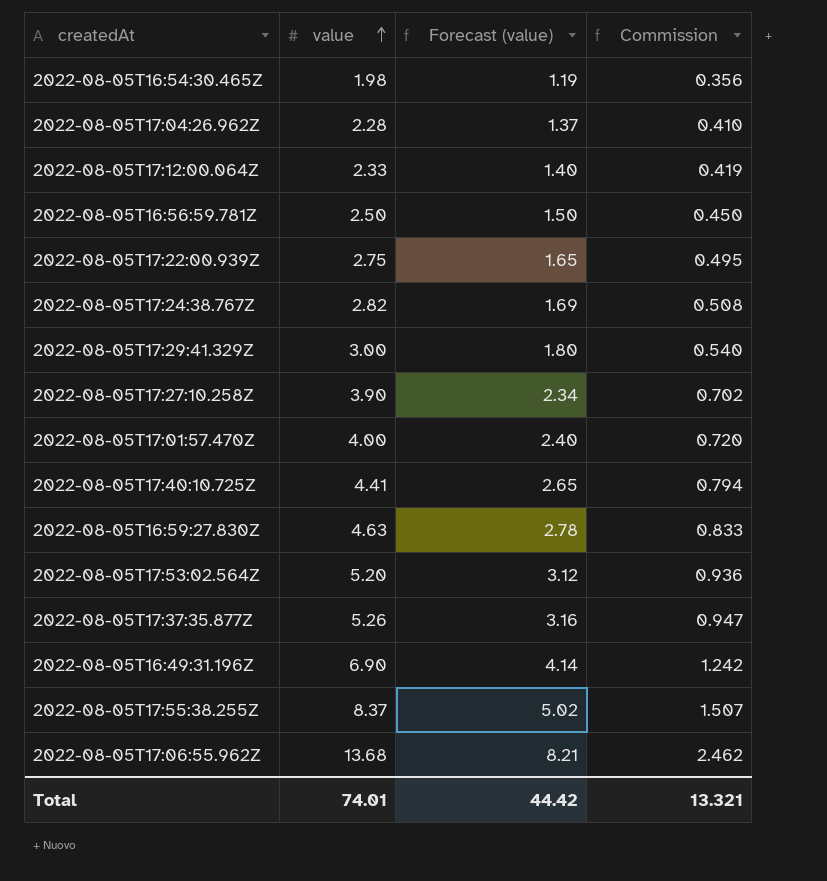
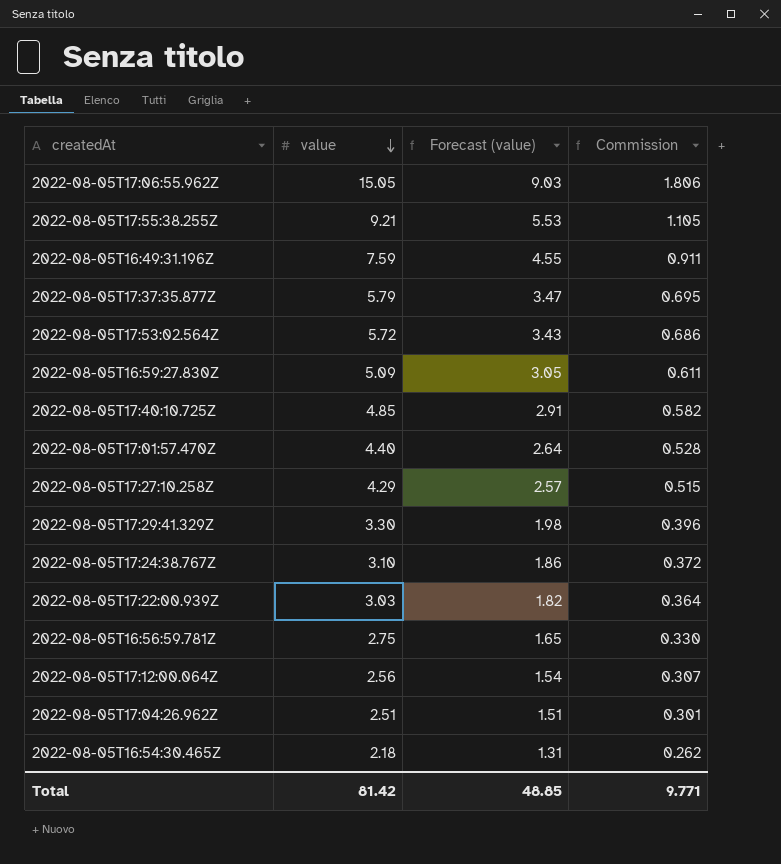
row order: value ascending -> value descending
column Commission | formula: [value] * 0.18 -> [value] * 0.12
2022-08-05T17:06:55.962Z | value: 13.68 -> 15.05
2022-08-05T17:06:55.962Z | Forecast (value): 8.21 -> 9.03
2022-08-05T17:55:38.255Z | value: 8.37 -> 9.21
2022-08-05T17:55:38.255Z | Forecast (value): 5.02 -> 5.53
2022-08-05T16:49:31.196Z | value: 6.90 -> 7.59
2022-08-05T16:49:31.196Z | Forecast (value): 4.14 -> 4.55
2022-08-05T17:37:35.877Z | value: 5.26 -> 5.79
2022-08-05T17:37:35.877Z | Forecast (value): 3.16 -> 3.47
2022-08-05T17:53:02.564Z | value: 5.20 -> 5.72
2022-08-05T17:53:02.564Z | Forecast (value): 3.12 -> 3.43
2022-08-05T16:59:27.830Z | value: 4.63 -> 5.09
2022-08-05T16:59:27.830Z | Forecast (value): 2.78 -> 3.05
2022-08-05T17:40:10.725Z | value: 4.41 -> 4.85
2022-08-05T17:40:10.725Z | Forecast (value): 2.65 -> 2.91
2022-08-05T17:01:57.470Z | value: 4.00 -> 4.40
2022-08-05T17:01:57.470Z | Forecast (value): 2.40 -> 2.64
2022-08-05T17:27:10.258Z | value: 3.90 -> 4.29
2022-08-05T17:27:10.258Z | Forecast (value): 2.34 -> 2.57
2022-08-05T17:29:41.329Z | value: 3.00 -> 3.30
2022-08-05T17:29:41.329Z | Forecast (value): 1.80 -> 1.98
2022-08-05T17:24:38.767Z | value: 2.82 -> 3.10
2022-08-05T17:24:38.767Z | Forecast (value): 1.69 -> 1.86
2022-08-05T17:22:00.939Z | value: 2.75 -> 3.03
2022-08-05T17:22:00.939Z | Forecast (value): 1.65 -> 1.82
2022-08-05T16:56:59.781Z | value: 2.50 -> 2.75
2022-08-05T16:56:59.781Z | Forecast (value): 1.50 -> 1.65
2022-08-05T17:12:00.064Z | value: 2.33 -> 2.56
2022-08-05T17:12:00.064Z | Forecast (value): 1.40 -> 1.54
2022-08-05T17:04:26.962Z | value: 2.28 -> 2.51
2022-08-05T17:04:26.962Z | Forecast (value): 1.37 -> 1.51
2022-08-05T16:54:30.465Z | value: 1.98 -> 2.18
2022-08-05T16:54:30.465Z | Forecast (value): 1.19 -> 1.31
Total | value: 74.01 -> 81.42
Total | Forecast (value): 44.42 -> 48.85
Total | Commission: 13.321 -> 9.771

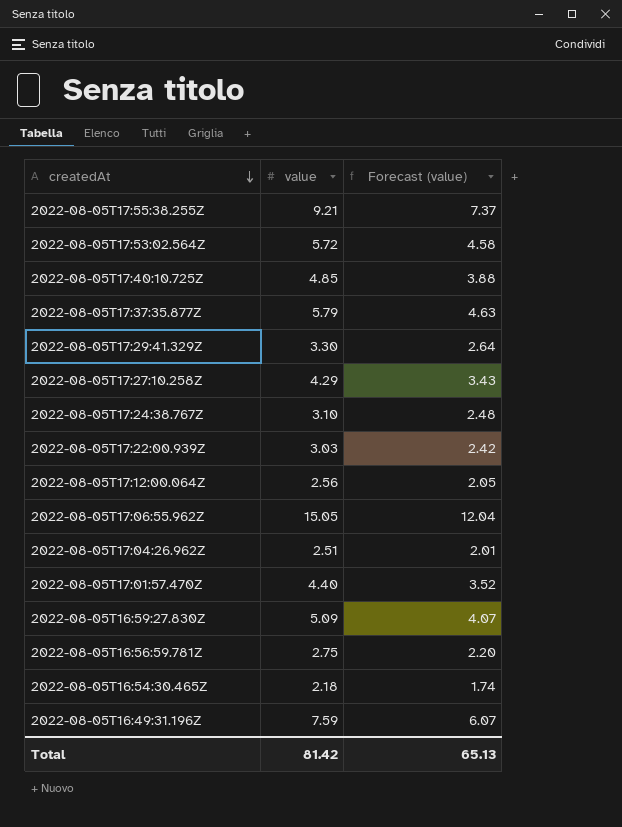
row order: value descending -> createdAt descending
column Commission | formula: [value] * 0.12 -> none
column Forecast (value) | formula: [value] * 0.6 -> [value] * 0.8
Total | Forecast (value): 48.85 -> 65.13

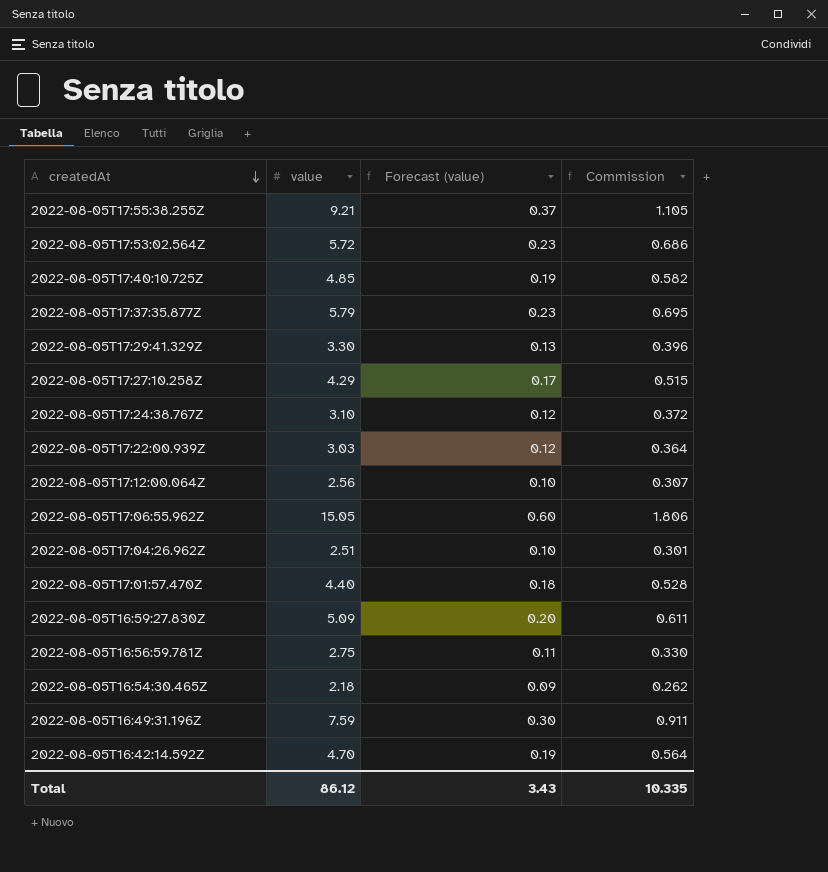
column Forecast (value) | formula: [value] * 0.8 -> [value] * 0.04
column Commission | formula: none -> [value] * 0.12
row 2022-08-05T16:42:14.592Z: none -> 4.70 | 0.19 | 0.564
Total | value: 81.42 -> 86.12
Total | Forecast (value): 65.13 -> 3.43

